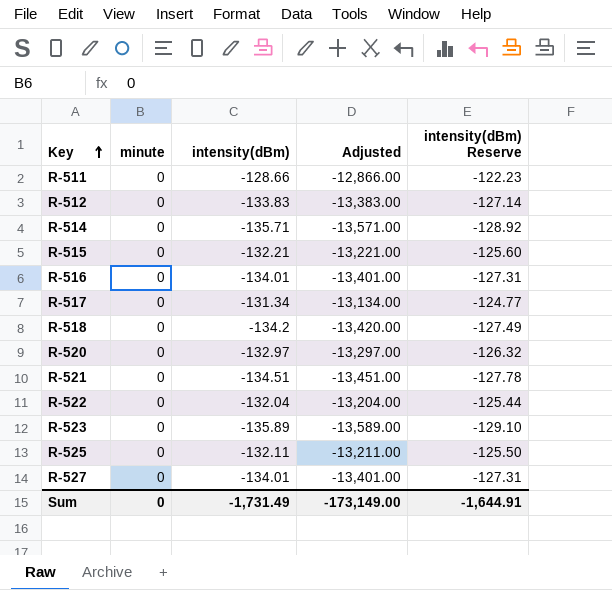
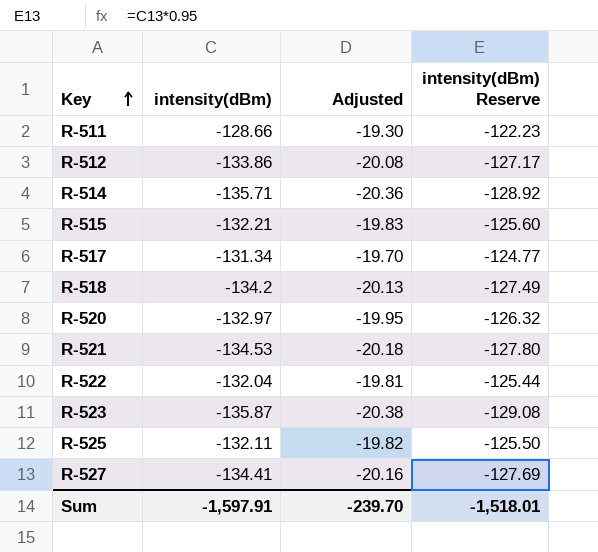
column minute | position: 2 -> none
column Adjusted | formula: [intensity(dBm)] * 100 -> [intensity(dBm)] * 0.15
row R-516: 0 | -134.01 | -13,401.00 | -127.31 -> none
R-512 | intensity(dBm): -133.83 -> -133.86
R-512 | intensity(dBm) Reserve: -127.14 -> -127.17
R-521 | intensity(dBm): -134.51 -> -134.53
R-521 | intensity(dBm) Reserve: -127.78 -> -127.80
R-523 | intensity(dBm): -135.89 -> -135.87
R-523 | intensity(dBm) Reserve: -129.10 -> -129.08
R-527 | intensity(dBm): -134.01 -> -134.41
R-527 | intensity(dBm) Reserve: -127.31 -> -127.69
Sum | intensity(dBm): -1,731.49 -> -1,597.91
Sum | Adjusted: -173,149.00 -> -239.70
Sum | intensity(dBm) Reserve: -1,644.91 -> -1,518.01

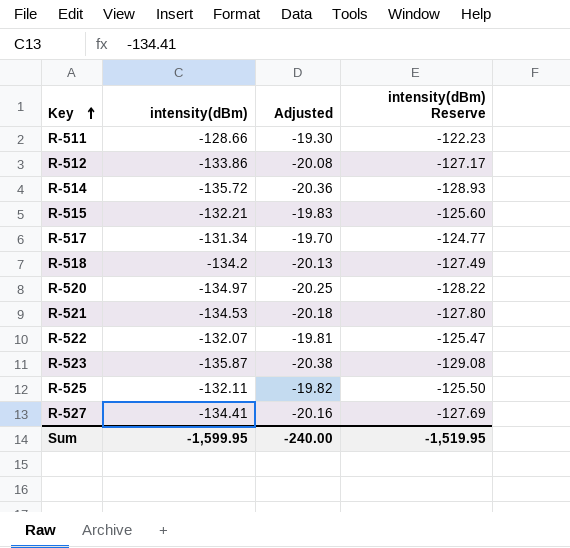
R-514 | intensity(dBm): -135.71 -> -135.72
R-514 | intensity(dBm) Reserve: -128.92 -> -128.93
R-520 | intensity(dBm): -132.97 -> -134.97
R-520 | Adjusted: -19.95 -> -20.25
R-520 | intensity(dBm) Reserve: -126.32 -> -128.22
R-522 | intensity(dBm): -132.04 -> -132.07
R-522 | intensity(dBm) Reserve: -125.44 -> -125.47
Sum | intensity(dBm): -1,597.91 -> -1,599.95
Sum | Adjusted: -239.70 -> -240.00
Sum | intensity(dBm) Reserve: -1,518.01 -> -1,519.95

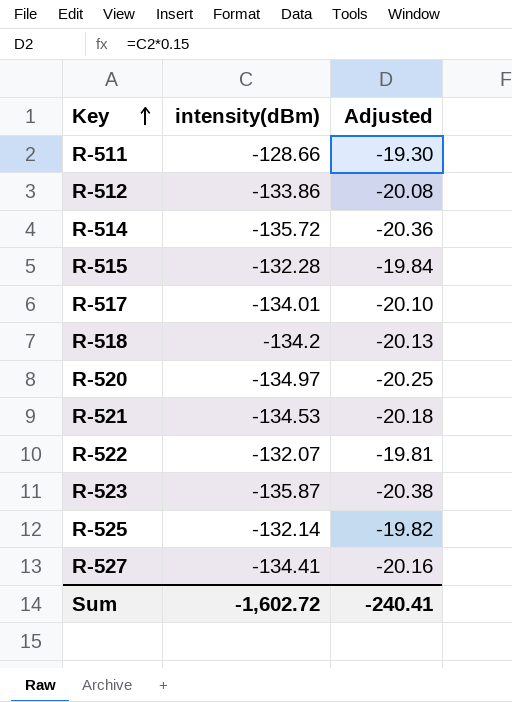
column intensity(dBm) Reserve | formula: [intensity(dBm)] * 0.95 -> none
R-515 | intensity(dBm): -132.21 -> -132.28
R-515 | Adjusted: -19.83 -> -19.84
R-517 | intensity(dBm): -131.34 -> -134.01
R-517 | Adjusted: -19.70 -> -20.10
R-525 | intensity(dBm): -132.11 -> -132.14
Sum | intensity(dBm): -1,599.95 -> -1,602.72
Sum | Adjusted: -240.00 -> -240.41

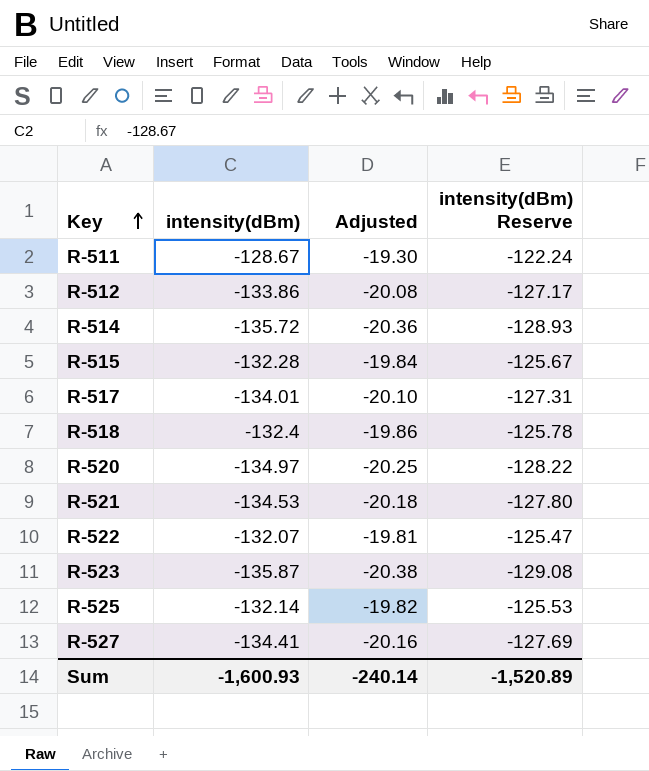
column intensity(dBm) Reserve | formula: none -> [intensity(dBm)] * 0.95
R-511 | intensity(dBm): -128.66 -> -128.67
R-518 | intensity(dBm): -134.2 -> -132.4
R-518 | Adjusted: -20.13 -> -19.86
Sum | intensity(dBm): -1,602.72 -> -1,600.93
Sum | Adjusted: -240.41 -> -240.14

